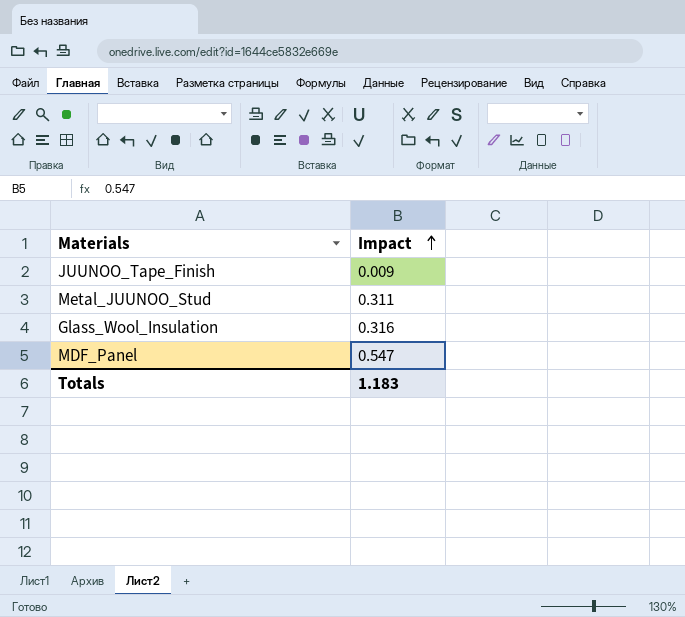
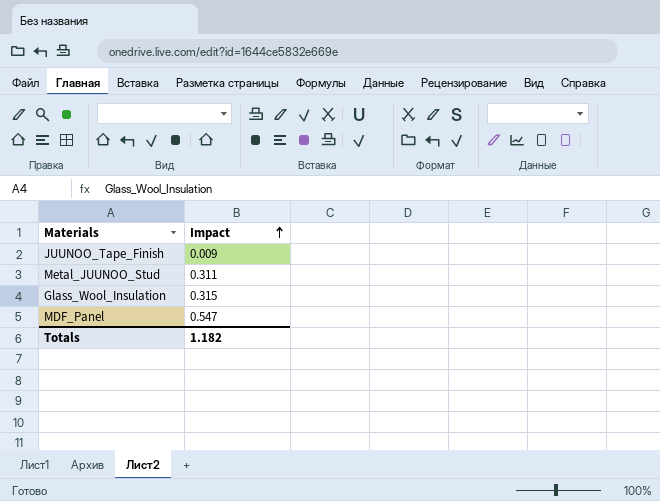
Glass_Wool_Insulation | Impact: 0.316 -> 0.315
Totals | Impact: 1.183 -> 1.182

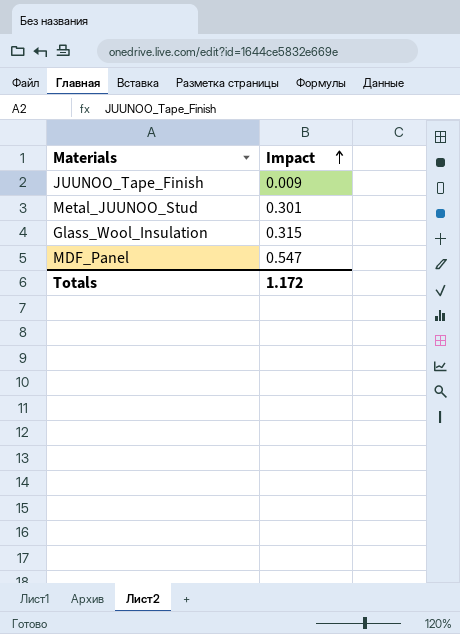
Metal_JUUNOO_Stud | Impact: 0.311 -> 0.301
Totals | Impact: 1.182 -> 1.172

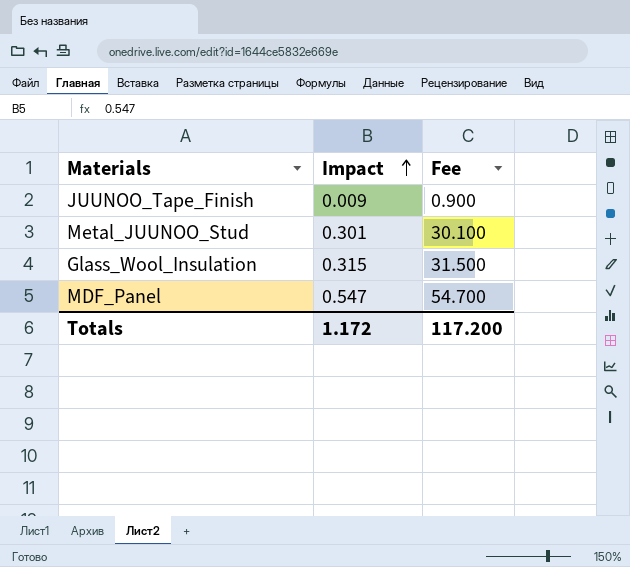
column Fee | formula: none -> [Impact] * 100

